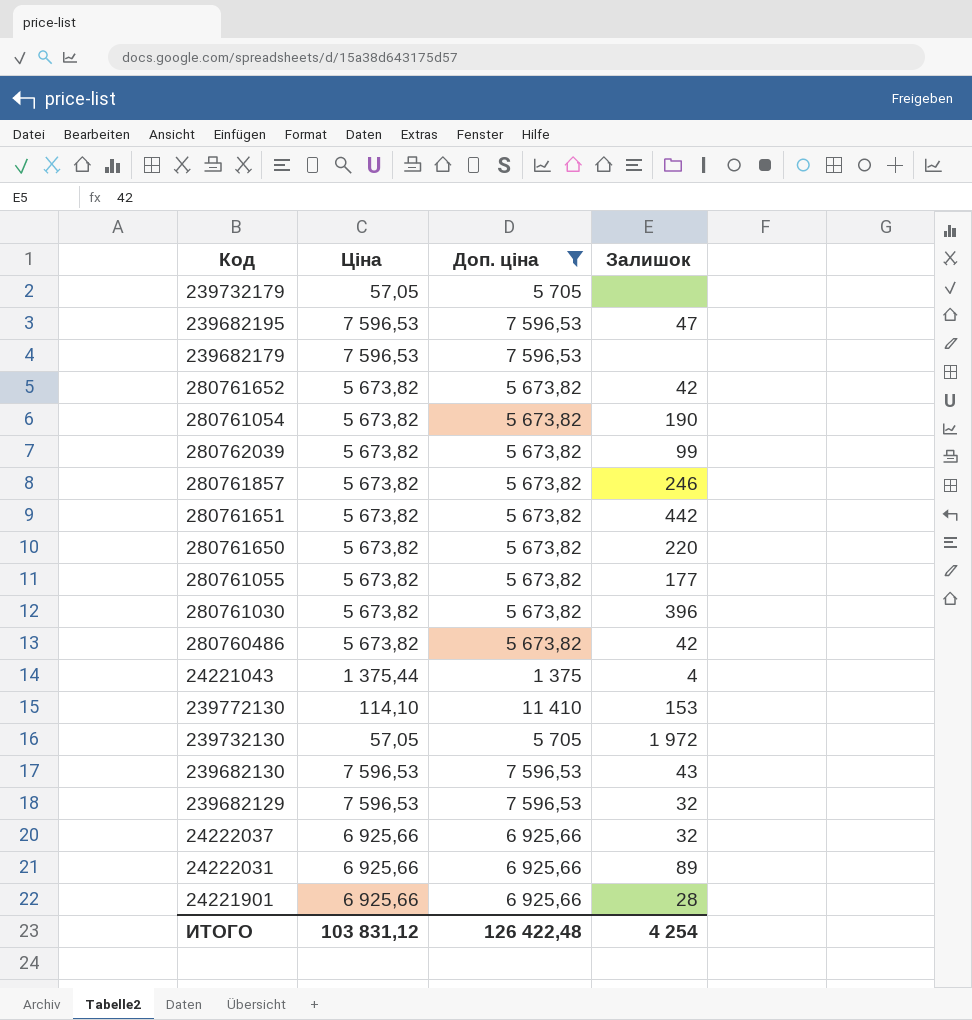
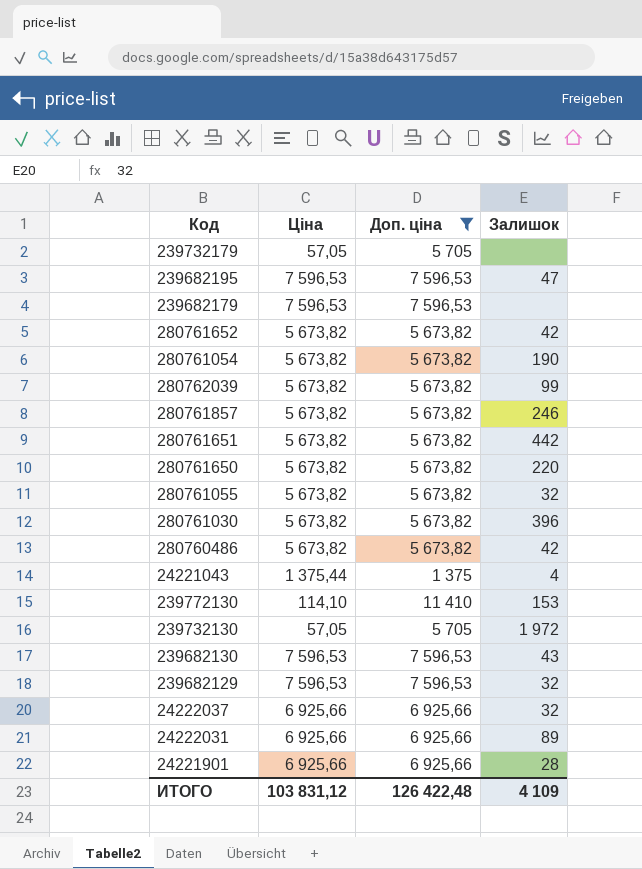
280761055 | Залишок: 177 -> 32
ИТОГО | Залишок: 4 254 -> 4 109

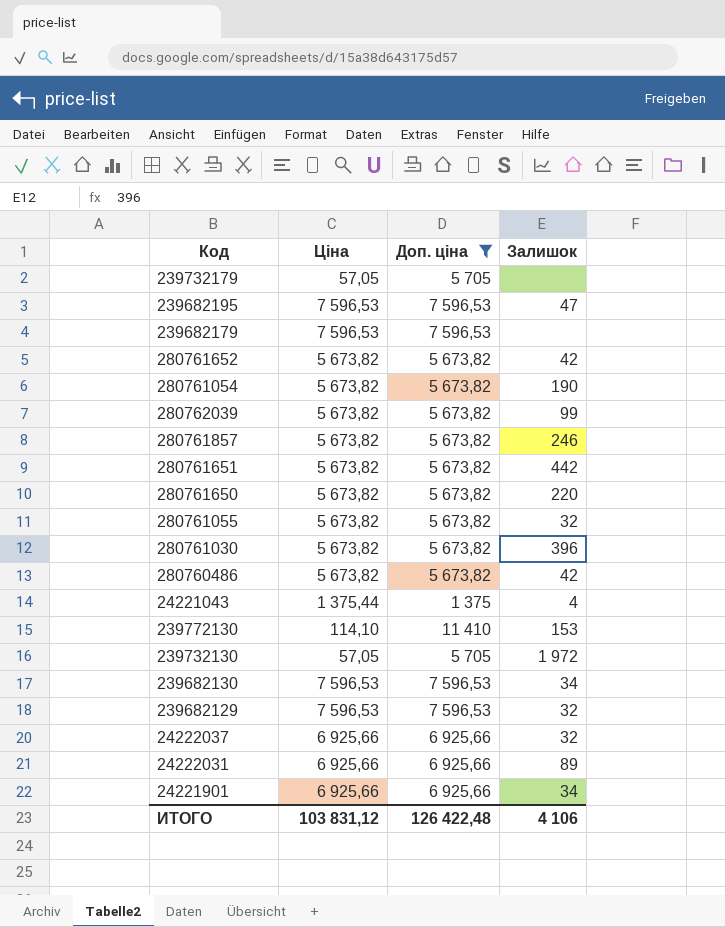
239682130 | Залишок: 43 -> 34
24221901 | Залишок: 28 -> 34
ИТОГО | Залишок: 4 109 -> 4 106

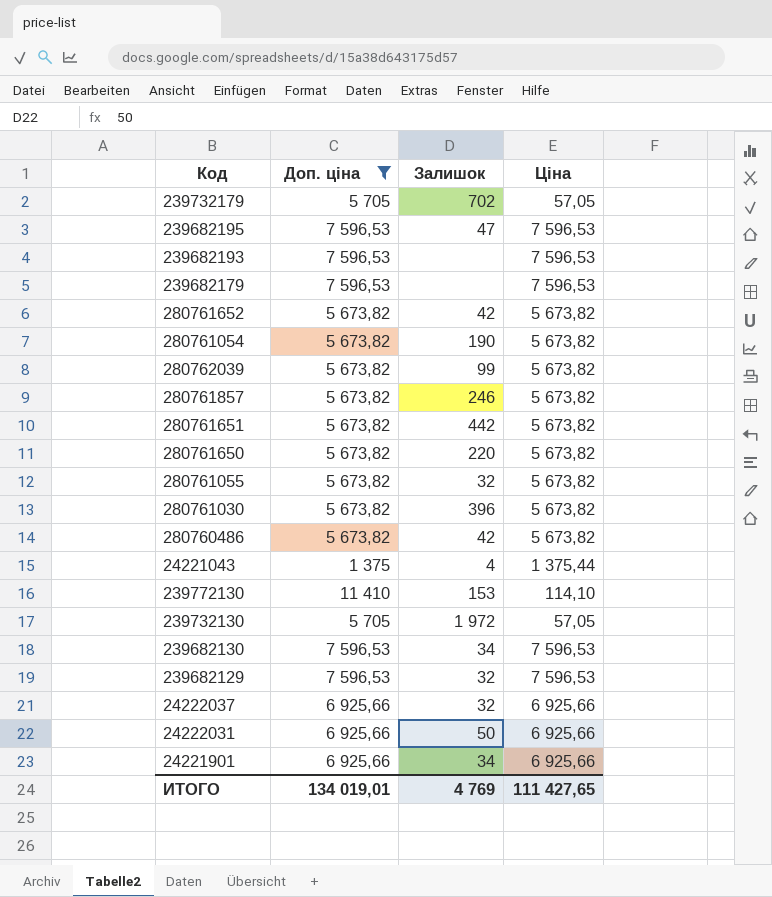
column Ціна | position: 2 -> 4
239732179 | Залишок: none -> 702
row 239682193: none -> 7 596,53 | none | 7 596,53
24222031 | Залишок: 89 -> 50
ИТОГО | Доп. ціна: 126 422,48 -> 134 019,01
ИТОГО | Залишок: 4 106 -> 4 769
ИТОГО | Ціна: 103 831,12 -> 111 427,65

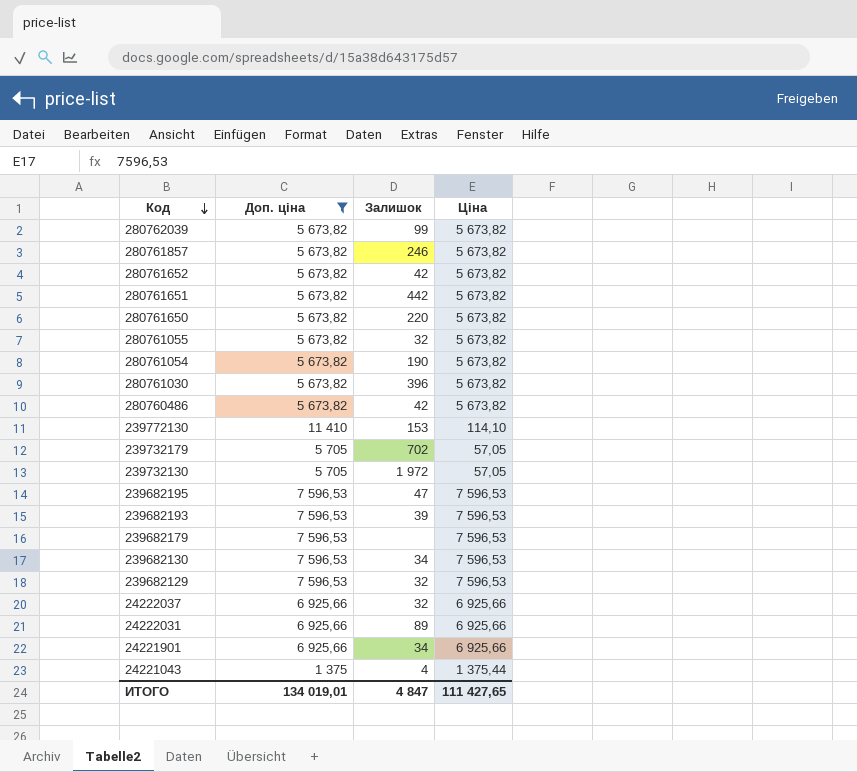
row order: none -> Код descending
239682193 | Залишок: none -> 39
24222031 | Залишок: 50 -> 89
ИТОГО | Залишок: 4 769 -> 4 847

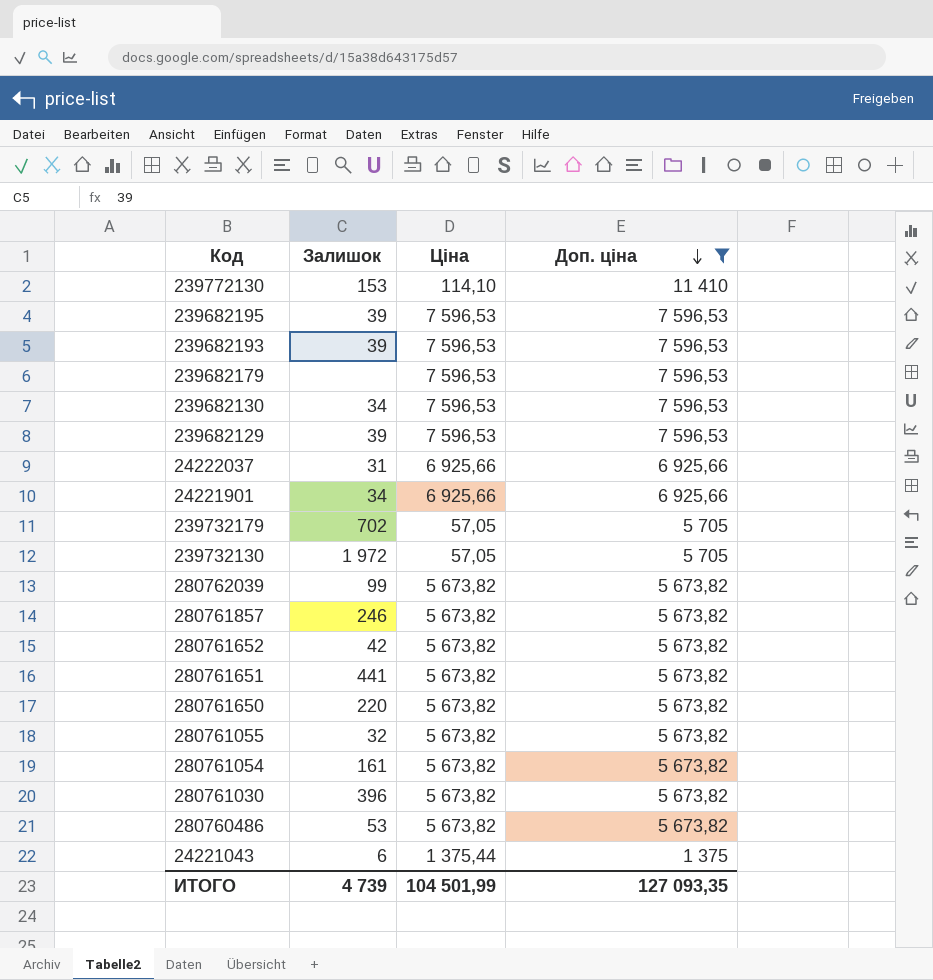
row order: Код descending -> Доп. ціна descending
column Доп. ціна | position: 2 -> 4
row 24222031: 6 925,66 | 89 | 6 925,66 -> none
239682195 | Залишок: 47 -> 39
239682129 | Залишок: 32 -> 39
24222037 | Залишок: 32 -> 31
280761651 | Залишок: 442 -> 441
280761054 | Залишок: 190 -> 161
280760486 | Залишок: 42 -> 53
24221043 | Залишок: 4 -> 6
ИТОГО | Залишок: 4 847 -> 4 739
ИТОГО | Ціна: 111 427,65 -> 104 501,99
ИТОГО | Доп. ціна: 134 019,01 -> 127 093,35

